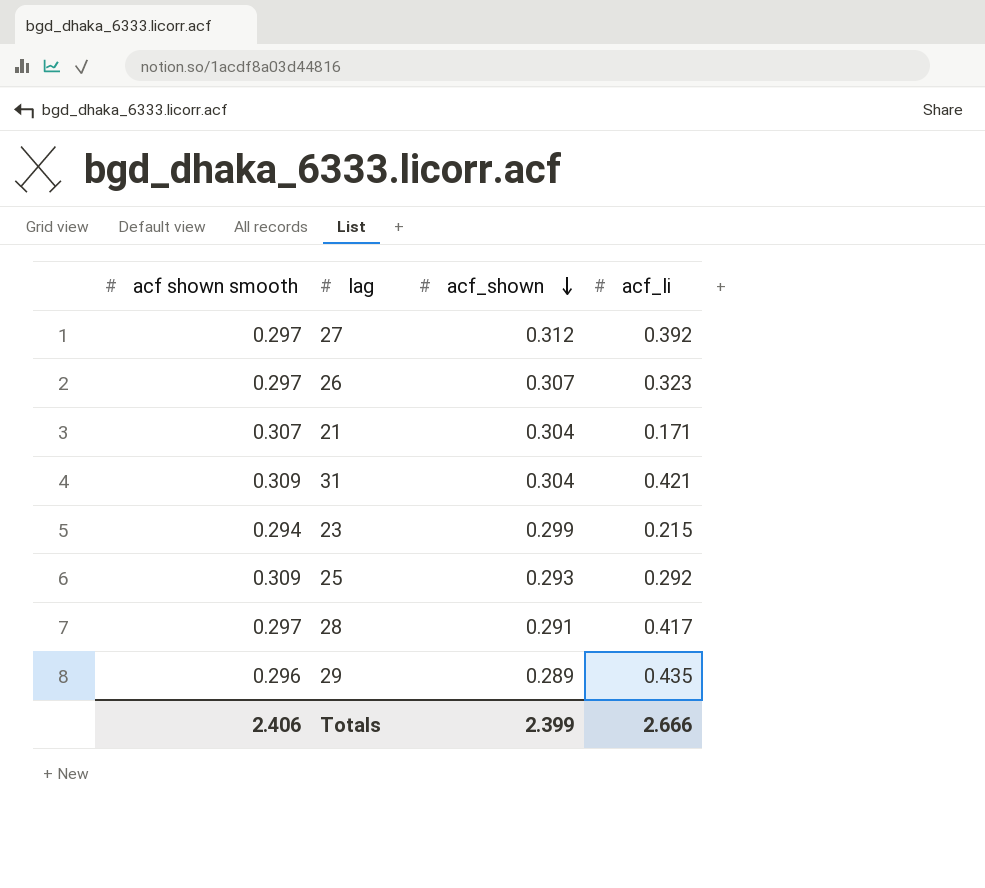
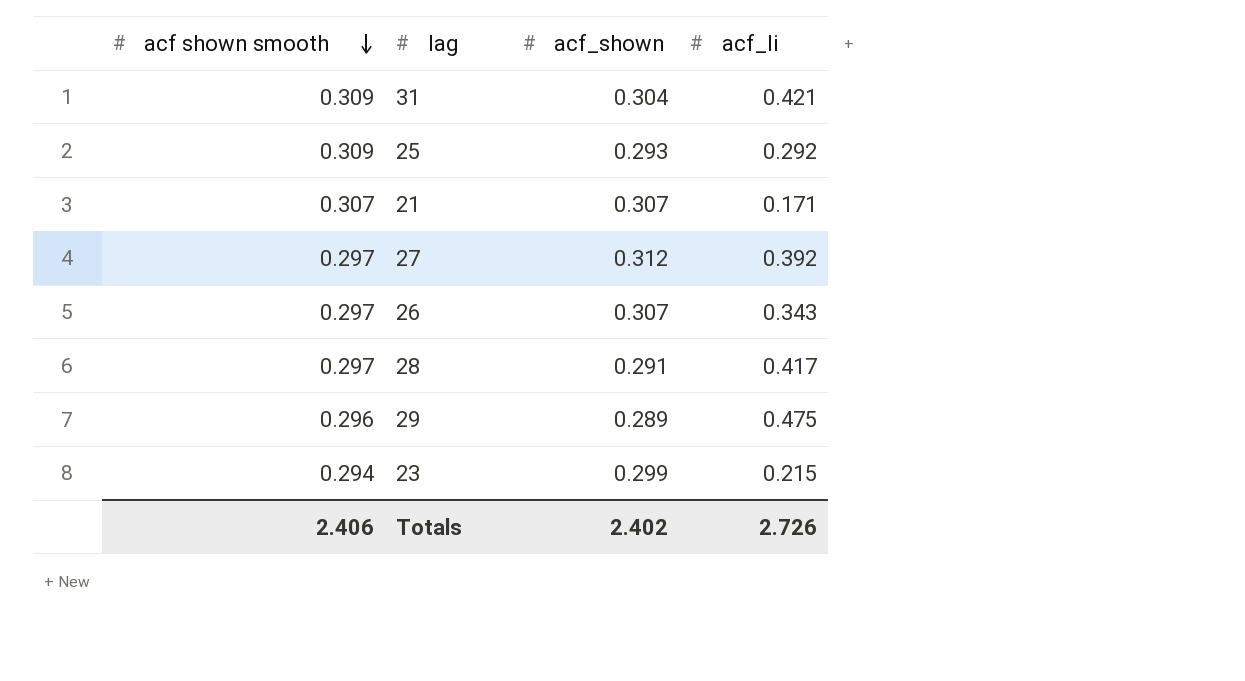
row order: acf_shown descending -> acf shown smooth descending
21 | acf_shown: 0.304 -> 0.307
26 | acf_li: 0.323 -> 0.343
29 | acf_li: 0.435 -> 0.475
Totals | acf_shown: 2.399 -> 2.402
Totals | acf_li: 2.666 -> 2.726

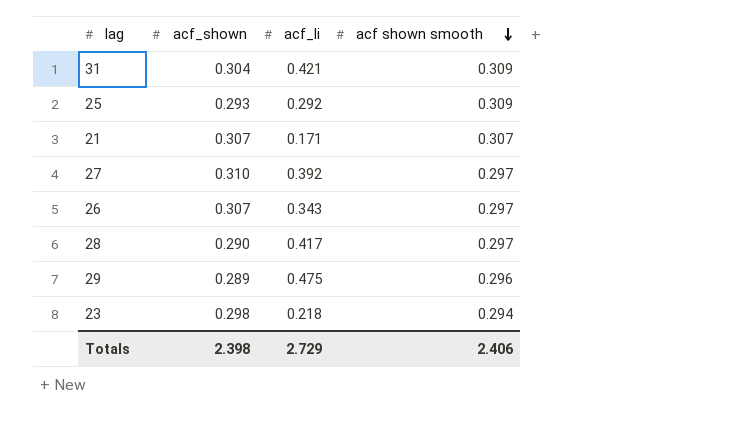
column acf shown smooth | position: 1 -> 4
27 | acf_shown: 0.312 -> 0.310
28 | acf_shown: 0.291 -> 0.290
23 | acf_shown: 0.299 -> 0.298
23 | acf_li: 0.215 -> 0.218
Totals | acf_shown: 2.402 -> 2.398
Totals | acf_li: 2.726 -> 2.729

